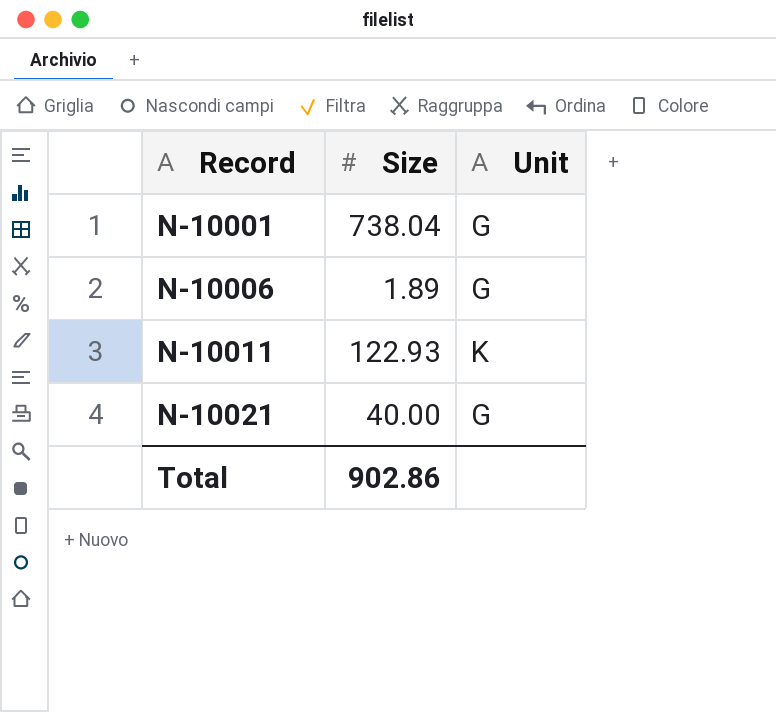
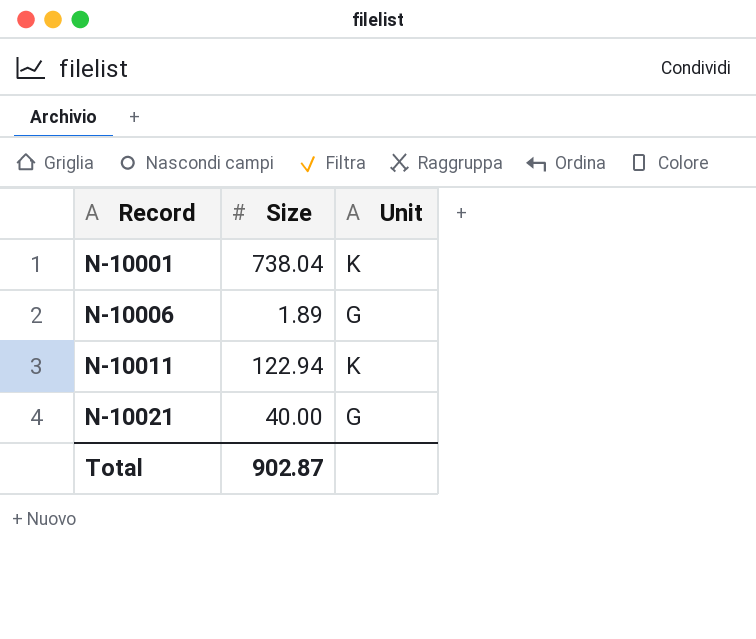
N-10001 | Unit: G -> K
N-10011 | Size: 122.93 -> 122.94
Total | Size: 902.86 -> 902.87

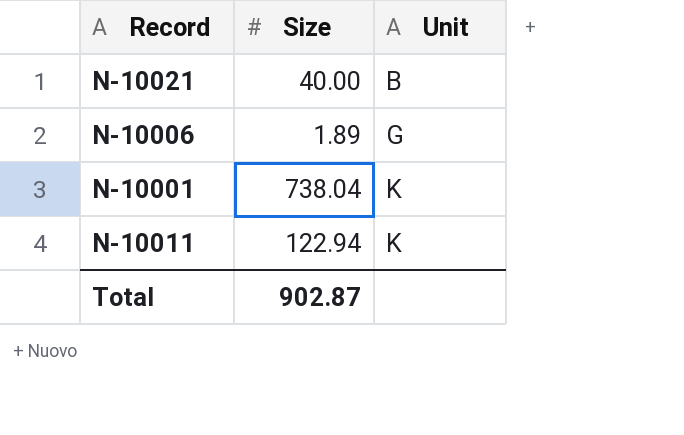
row order: Record ascending -> Unit ascending
N-10021 | Unit: G -> B

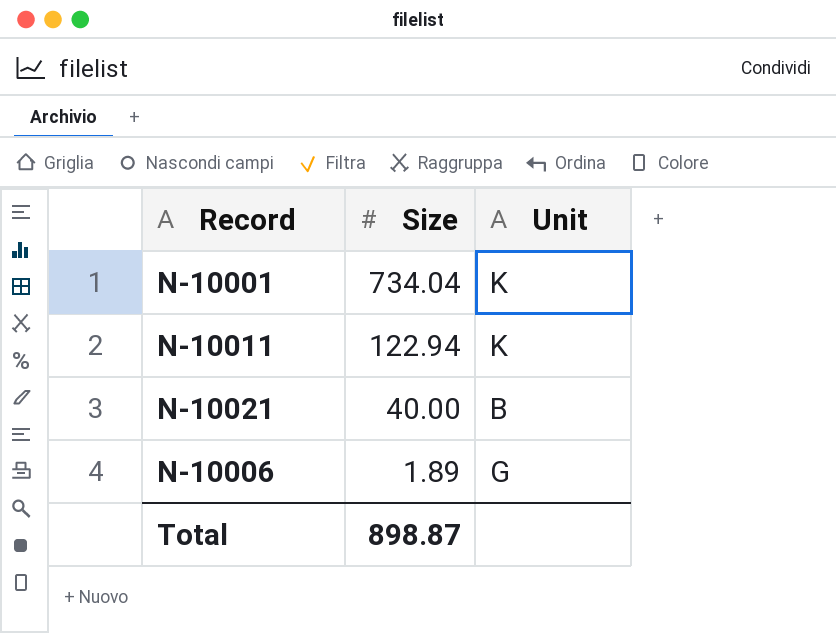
row order: Unit ascending -> Size descending
N-10001 | Size: 738.04 -> 734.04
Total | Size: 902.87 -> 898.87

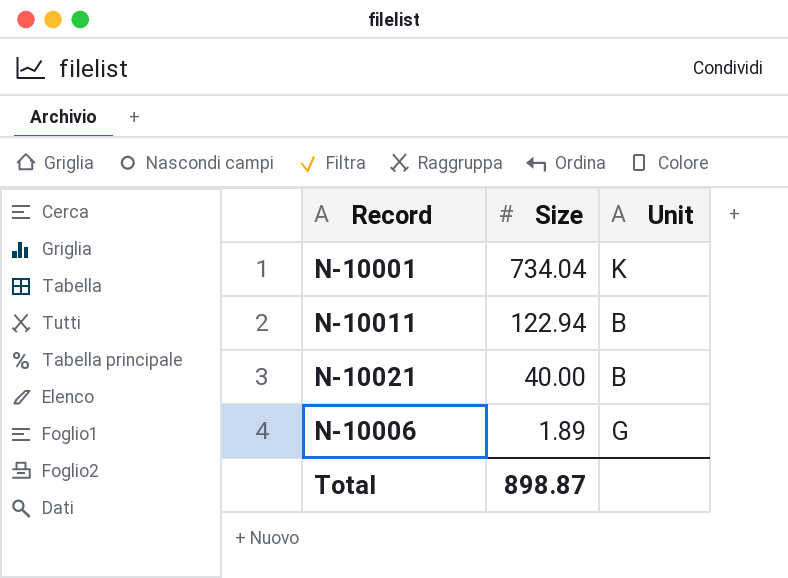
N-10011 | Unit: K -> B

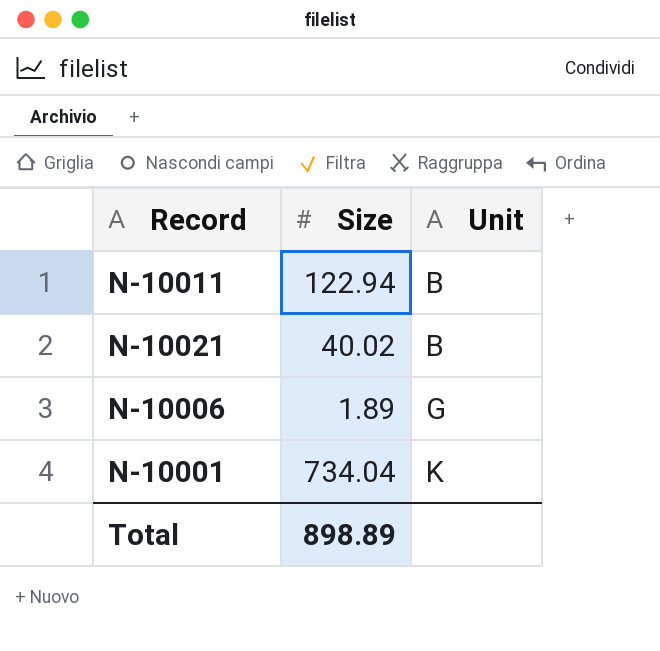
row order: Size descending -> Unit ascending
N-10021 | Size: 40.00 -> 40.02
Total | Size: 898.87 -> 898.89

